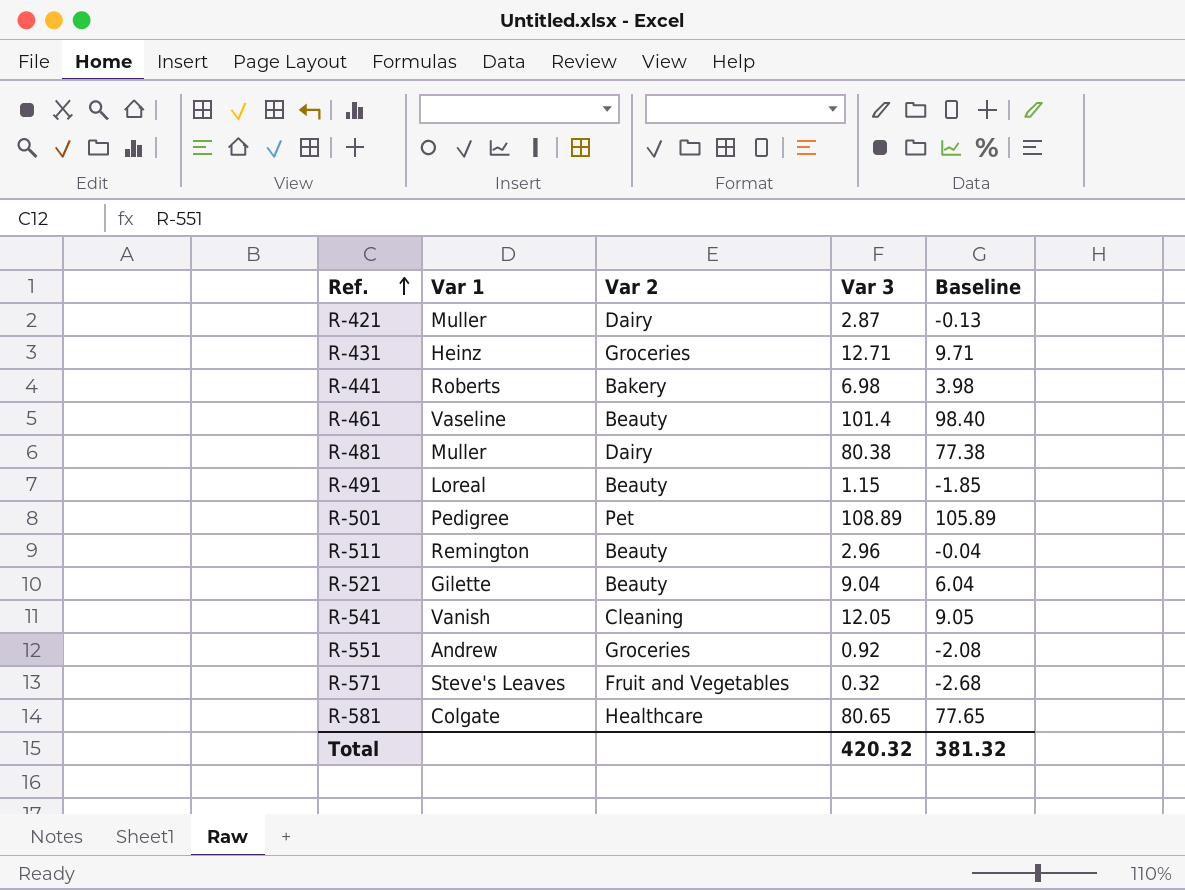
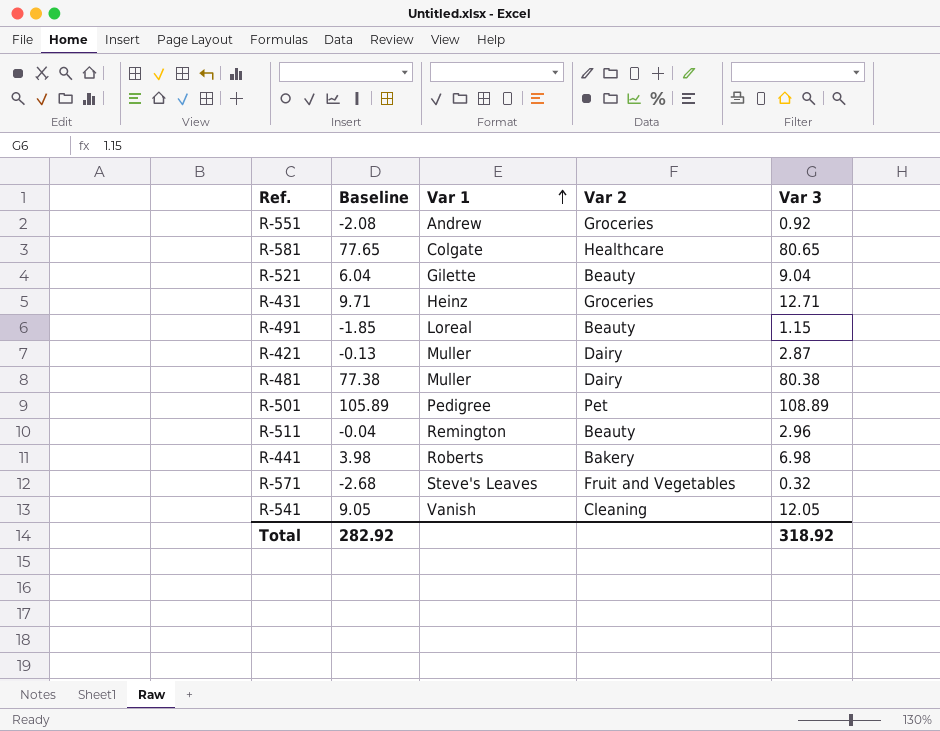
row order: Ref. ascending -> Var 1 ascending
column Baseline | position: 5 -> 2
row R-461: Vaseline | Beauty | 101.4 | 98.40 -> none
Total | Baseline: 381.32 -> 282.92
Total | Var 3: 420.32 -> 318.92

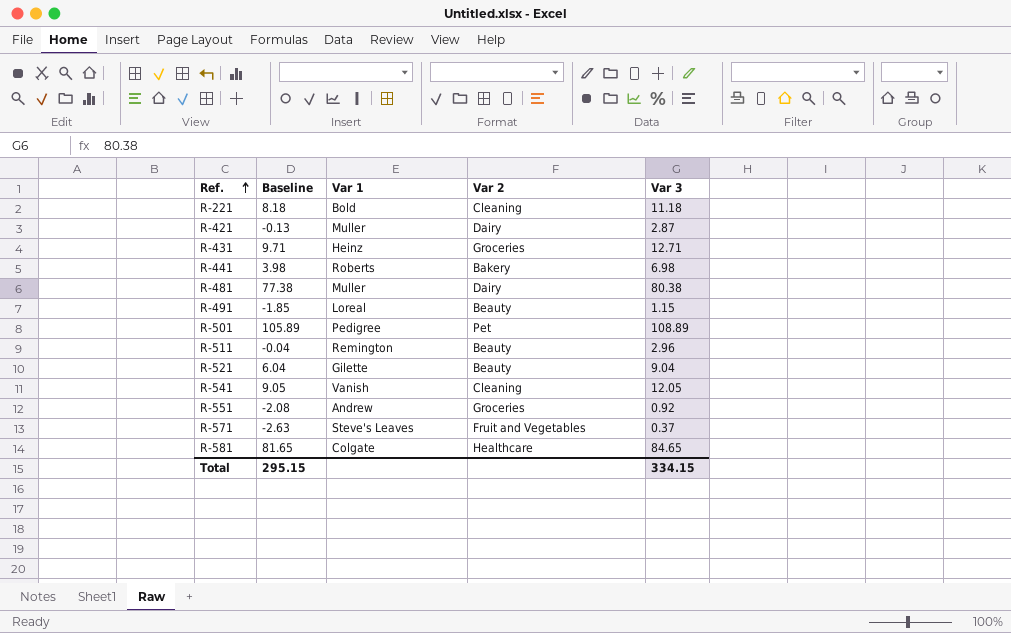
row order: Var 1 ascending -> Ref. ascending
row R-221: none -> 8.18 | Bold | Cleaning | 11.18
R-571 | Baseline: -2.68 -> -2.63
R-571 | Var 3: 0.32 -> 0.37
R-581 | Baseline: 77.65 -> 81.65
R-581 | Var 3: 80.65 -> 84.65
Total | Baseline: 282.92 -> 295.15
Total | Var 3: 318.92 -> 334.15

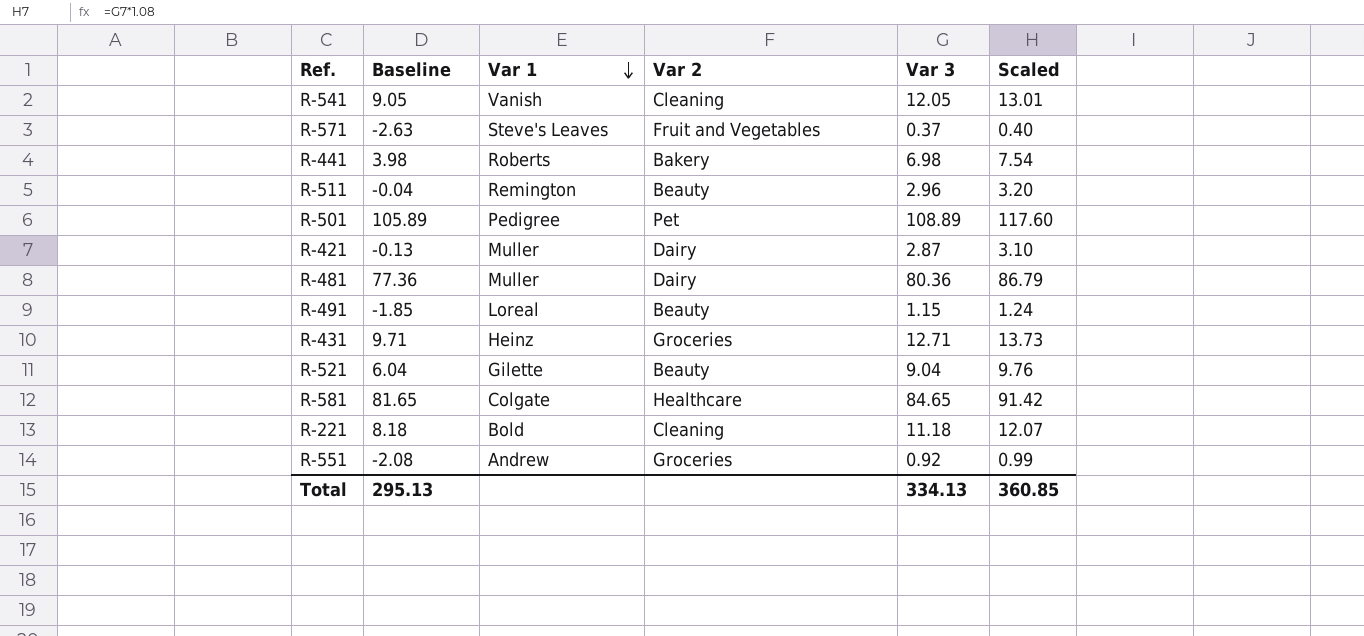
row order: Ref. ascending -> Var 1 descending
column Scaled | formula: none -> [Var 3] * 1.08
R-481 | Baseline: 77.38 -> 77.36
R-481 | Var 3: 80.38 -> 80.36
Total | Baseline: 295.15 -> 295.13
Total | Var 3: 334.15 -> 334.13

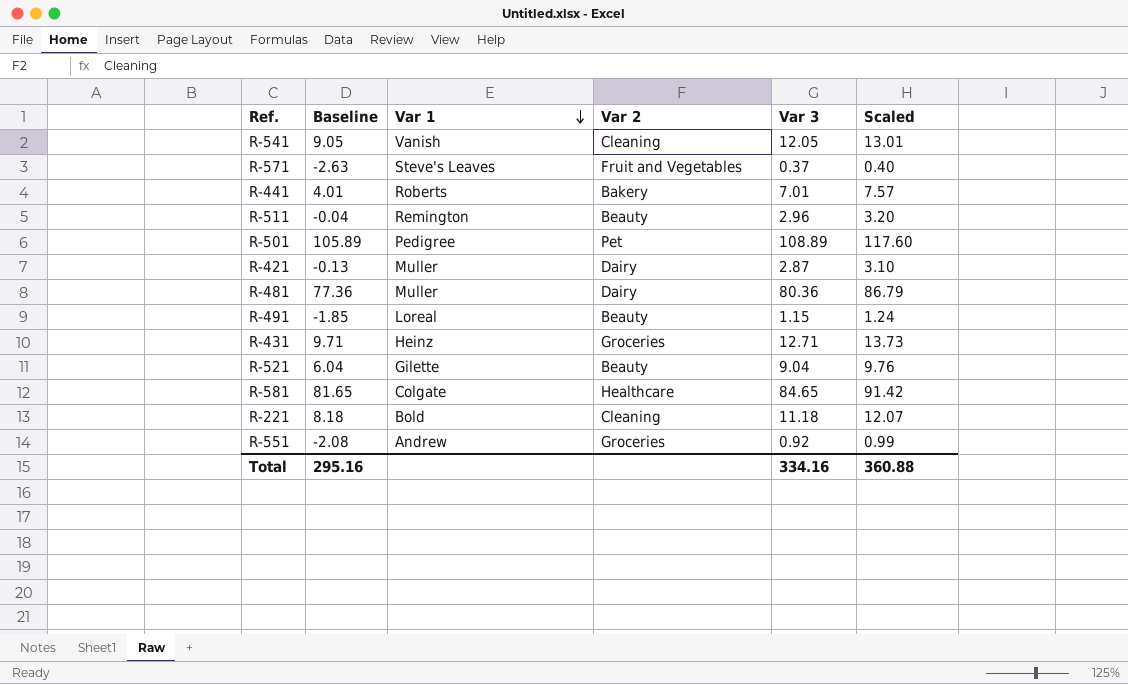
R-441 | Baseline: 3.98 -> 4.01
R-441 | Var 3: 6.98 -> 7.01
R-441 | Scaled: 7.54 -> 7.57
Total | Baseline: 295.13 -> 295.16
Total | Var 3: 334.13 -> 334.16
Total | Scaled: 360.85 -> 360.88

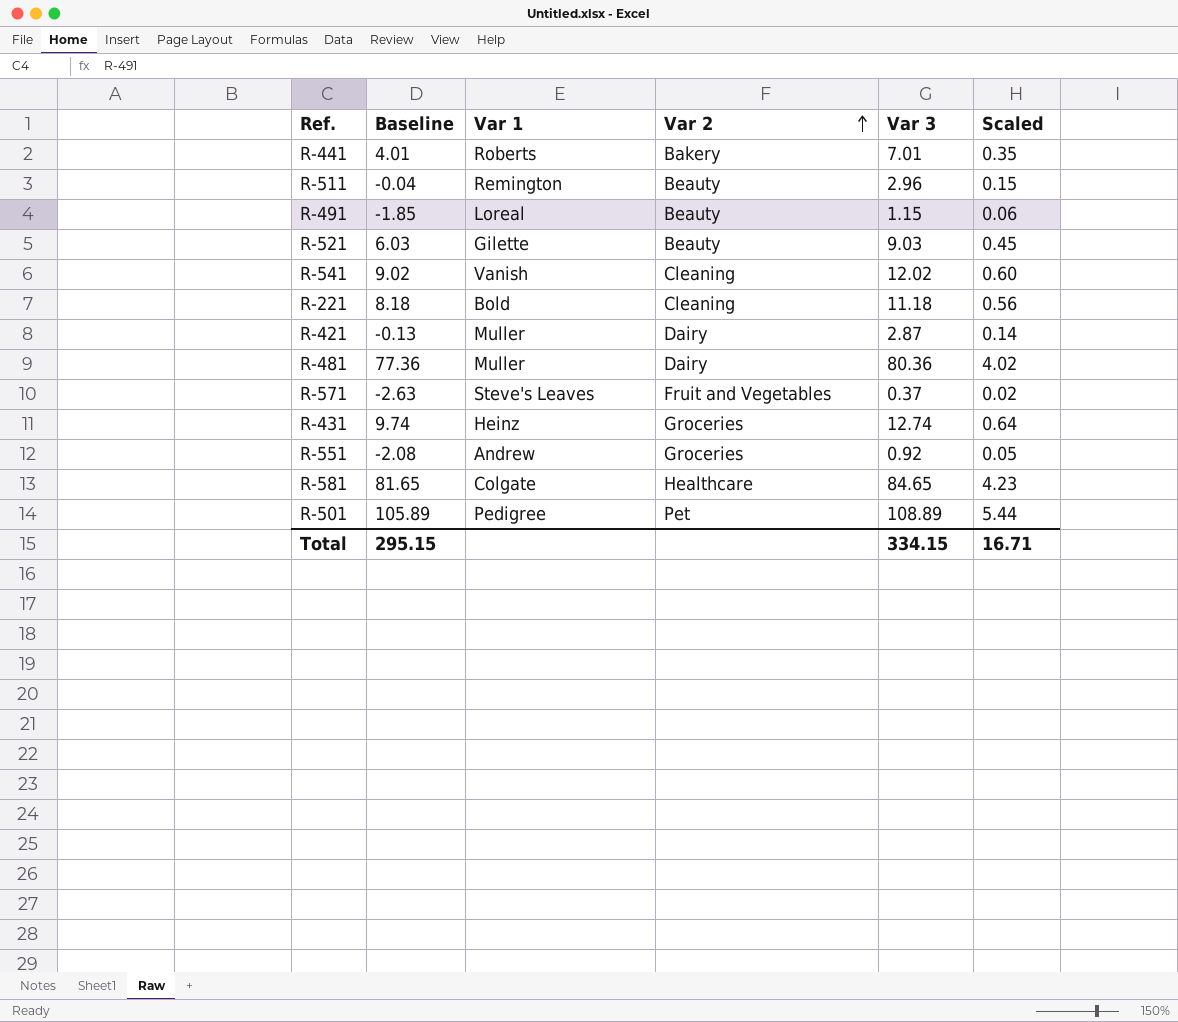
row order: Var 1 descending -> Var 2 ascending
column Scaled | formula: [Var 3] * 1.08 -> [Var 3] * 0.05
R-521 | Baseline: 6.04 -> 6.03
R-521 | Var 3: 9.04 -> 9.03
R-541 | Baseline: 9.05 -> 9.02
R-541 | Var 3: 12.05 -> 12.02
R-431 | Baseline: 9.71 -> 9.74
R-431 | Var 3: 12.71 -> 12.74
Total | Baseline: 295.16 -> 295.15
Total | Var 3: 334.16 -> 334.15
Total | Scaled: 360.88 -> 16.71

